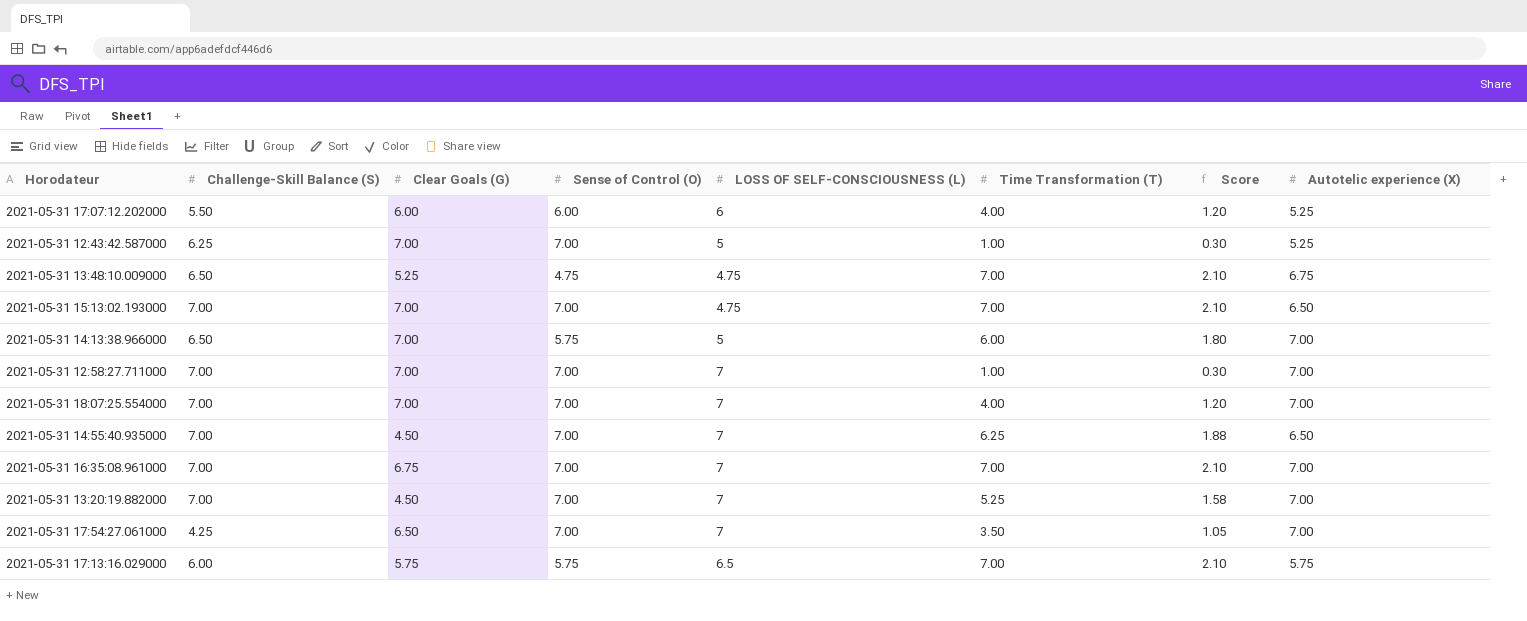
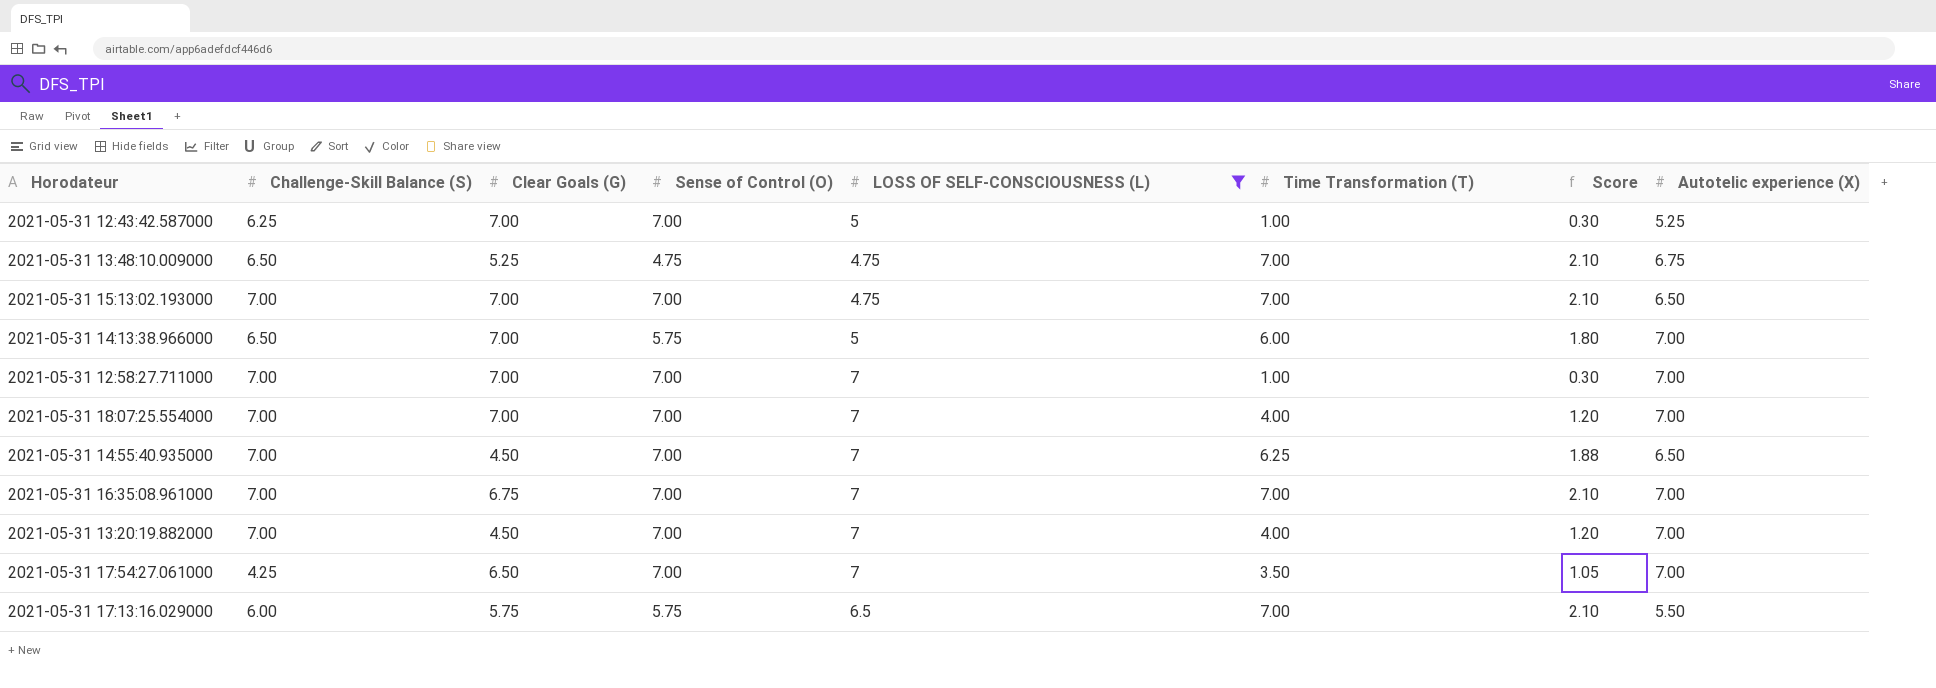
filter: none -> LOSS OF SELF-CONSCIOUSNESS (L) != 6
2021-05-31 13:20:19.882000 | Time Transformation (T): 5.25 -> 4.00
2021-05-31 13:20:19.882000 | Score: 1.58 -> 1.20
2021-05-31 17:13:16.029000 | Autotelic experience (X): 5.75 -> 5.50

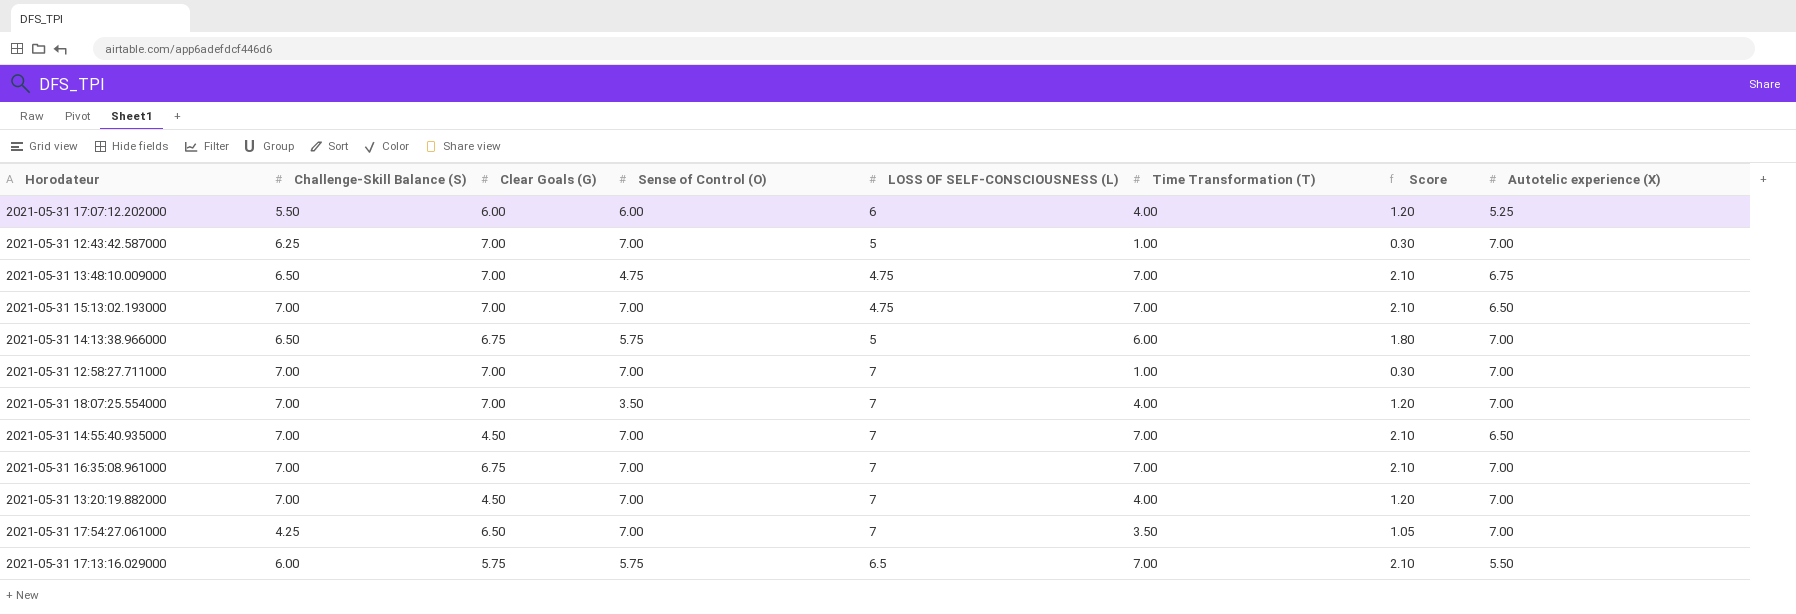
filter: LOSS OF SELF-CONSCIOUSNESS (L) != 6 -> none
2021-05-31 12:43:42.587000 | Autotelic experience (X): 5.25 -> 7.00
2021-05-31 13:48:10.009000 | Clear Goals (G): 5.25 -> 7.00
2021-05-31 14:13:38.966000 | Clear Goals (G): 7.00 -> 6.75
2021-05-31 18:07:25.554000 | Sense of Control (O): 7.00 -> 3.50
2021-05-31 14:55:40.935000 | Time Transformation (T): 6.25 -> 7.00
2021-05-31 14:55:40.935000 | Score: 1.88 -> 2.10

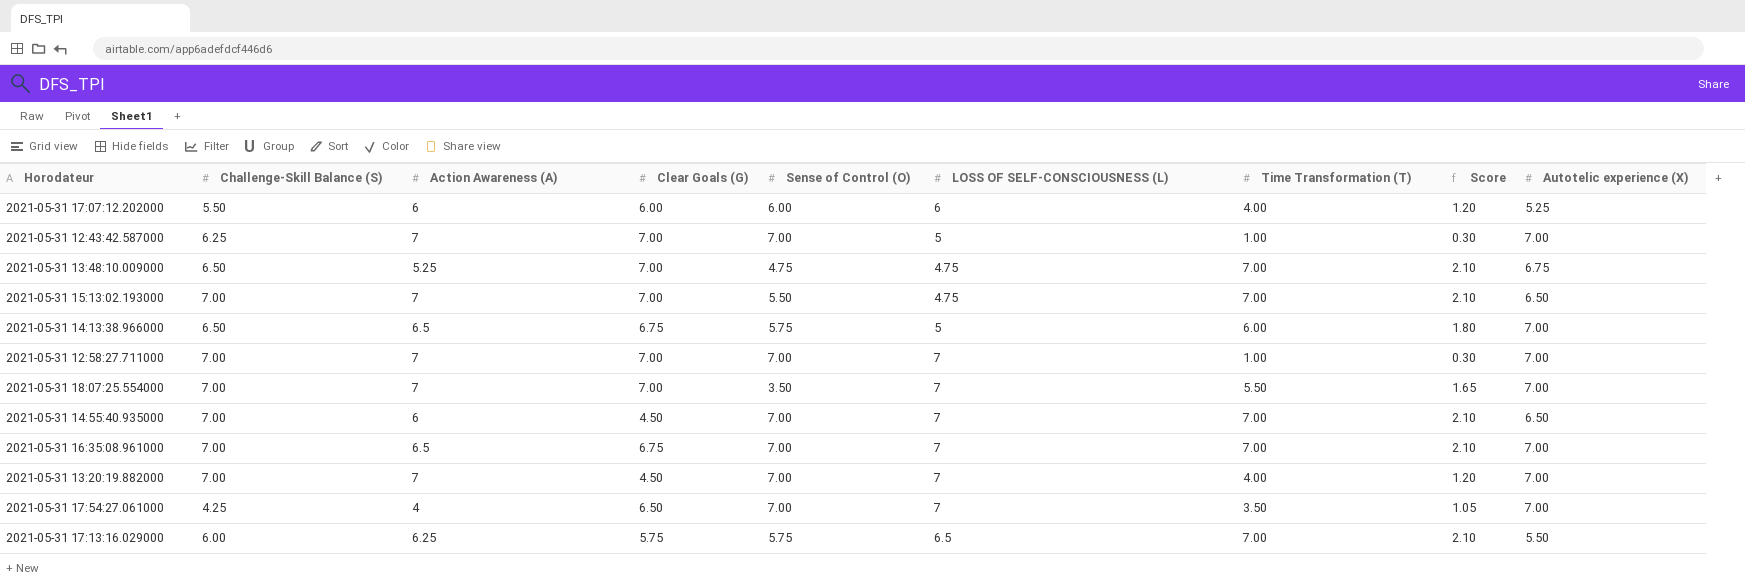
column Action Awareness (A) | position: none -> 3
2021-05-31 15:13:02.193000 | Sense of Control (O): 7.00 -> 5.50
2021-05-31 18:07:25.554000 | Time Transformation (T): 4.00 -> 5.50
2021-05-31 18:07:25.554000 | Score: 1.20 -> 1.65

